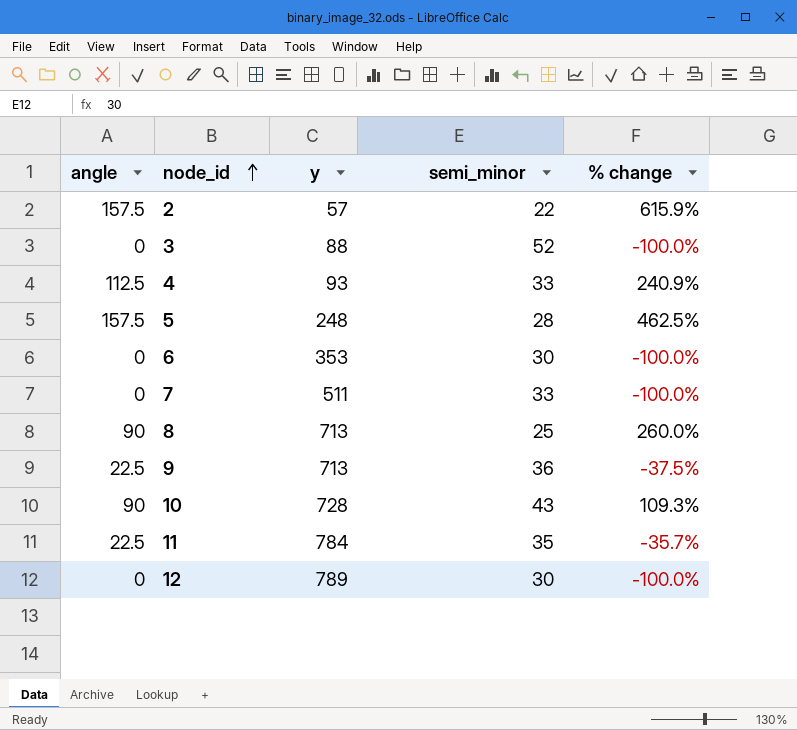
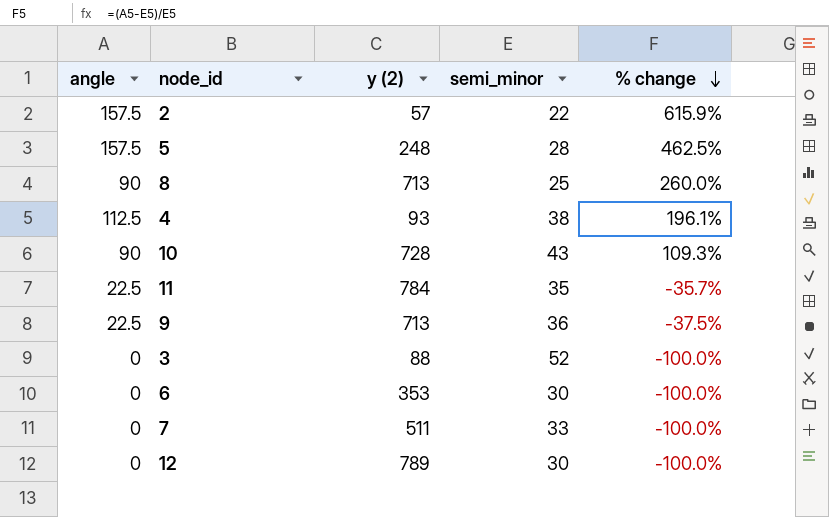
row order: node_id ascending -> % change descending
column name: y -> y (2)
4 | semi_minor: 33 -> 38
4 | % change: 240.9% -> 196.1%

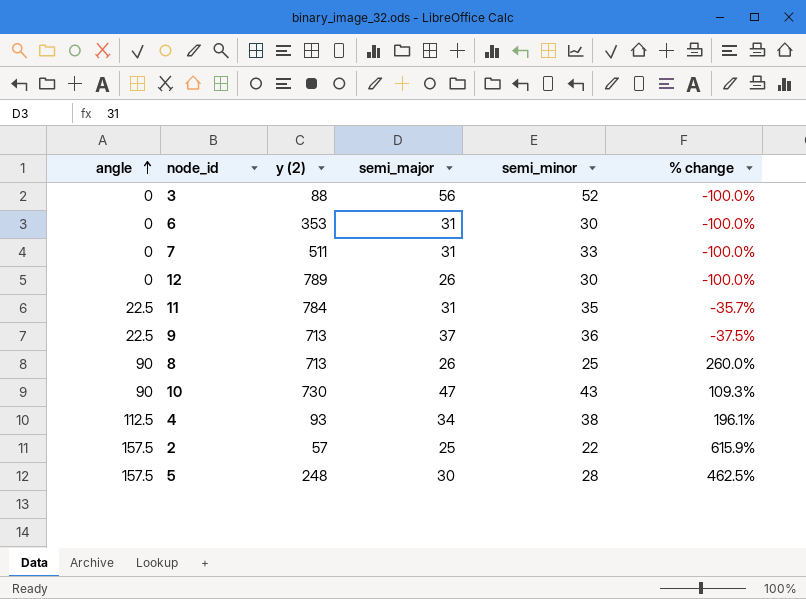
row order: % change descending -> angle ascending
column semi_major | position: none -> 4
10 | y (2): 728 -> 730

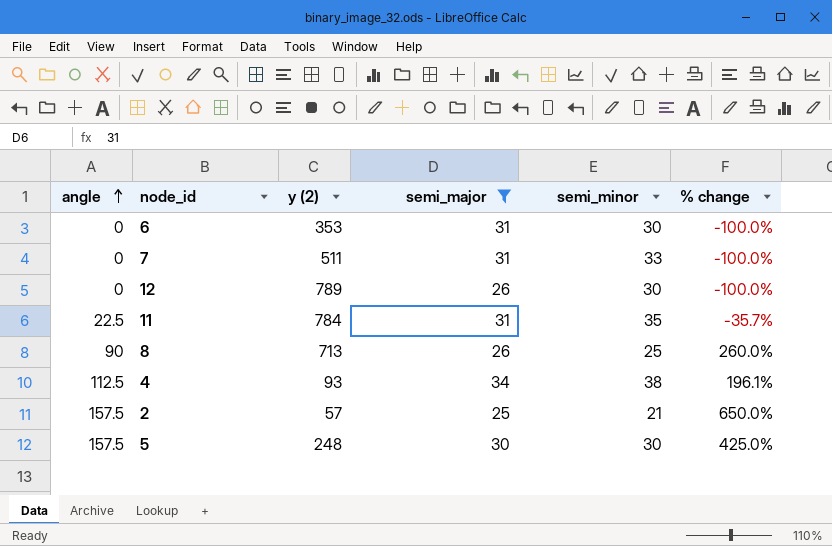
filter: none -> semi_major <= 34
2 | semi_minor: 22 -> 21
2 | % change: 615.9% -> 650.0%
5 | semi_minor: 28 -> 30
5 | % change: 462.5% -> 425.0%

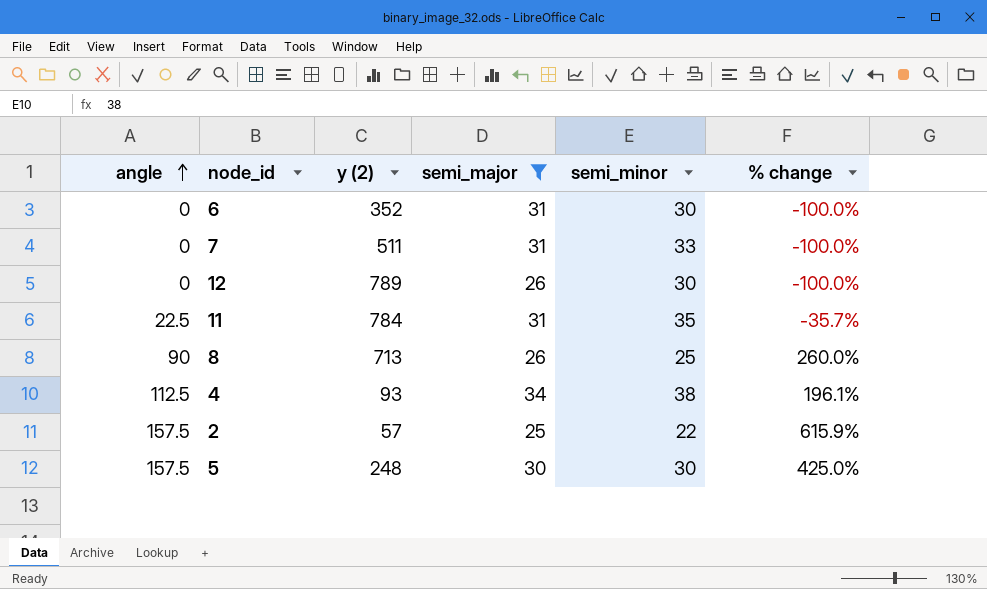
6 | y (2): 353 -> 352
2 | semi_minor: 21 -> 22
2 | % change: 650.0% -> 615.9%

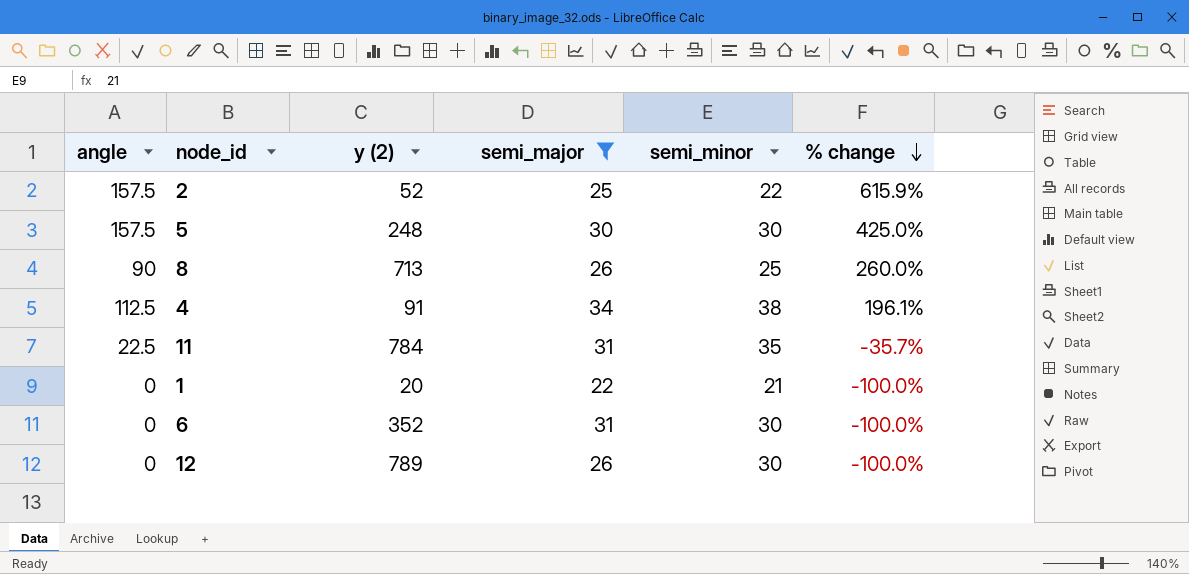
row order: angle ascending -> % change descending
row 7: 0 | 511 | 31 | 33 | -100.0% -> none
2 | y (2): 57 -> 52
4 | y (2): 93 -> 91
row 1: none -> 0 | 20 | 22 | 21 | -100.0%

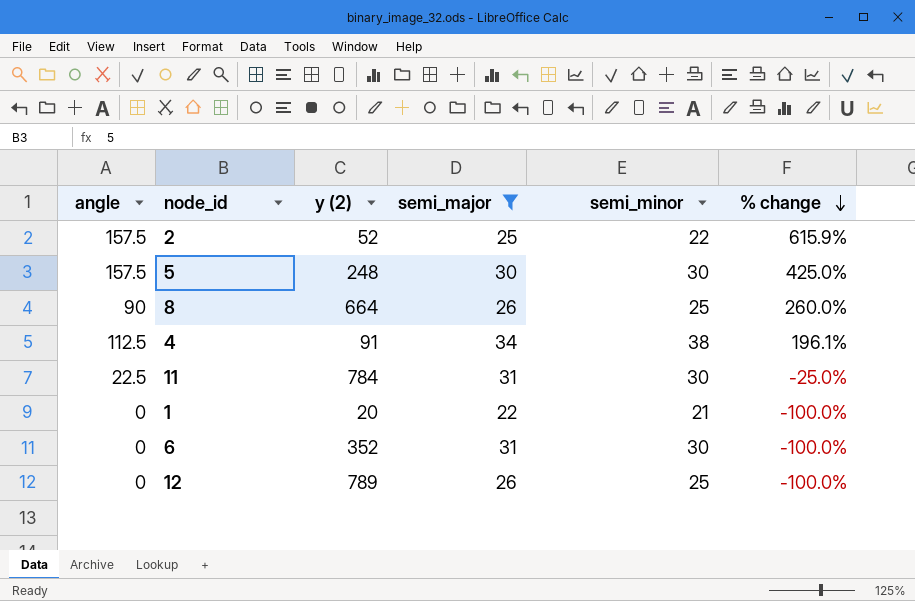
8 | y (2): 713 -> 664
11 | semi_minor: 35 -> 30
11 | % change: -35.7% -> -25.0%
12 | semi_minor: 30 -> 25

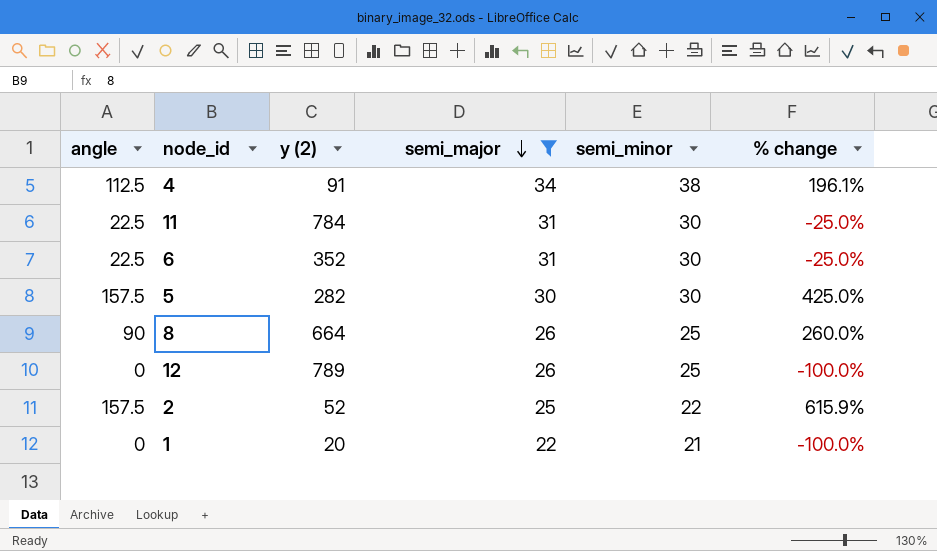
row order: % change descending -> semi_major descending
6 | angle: 0 -> 22.5
6 | % change: -100.0% -> -25.0%
5 | y (2): 248 -> 282

